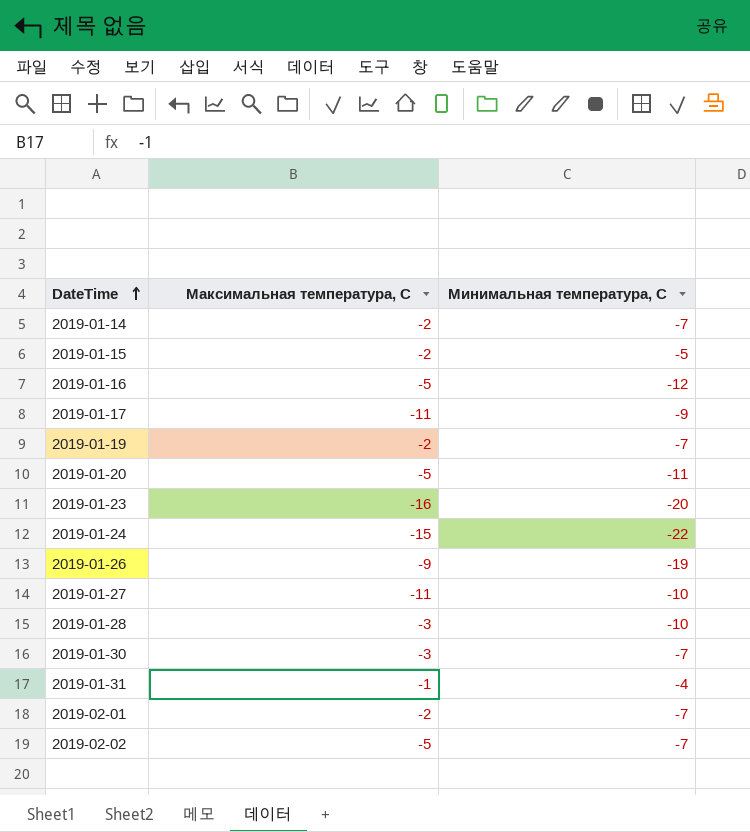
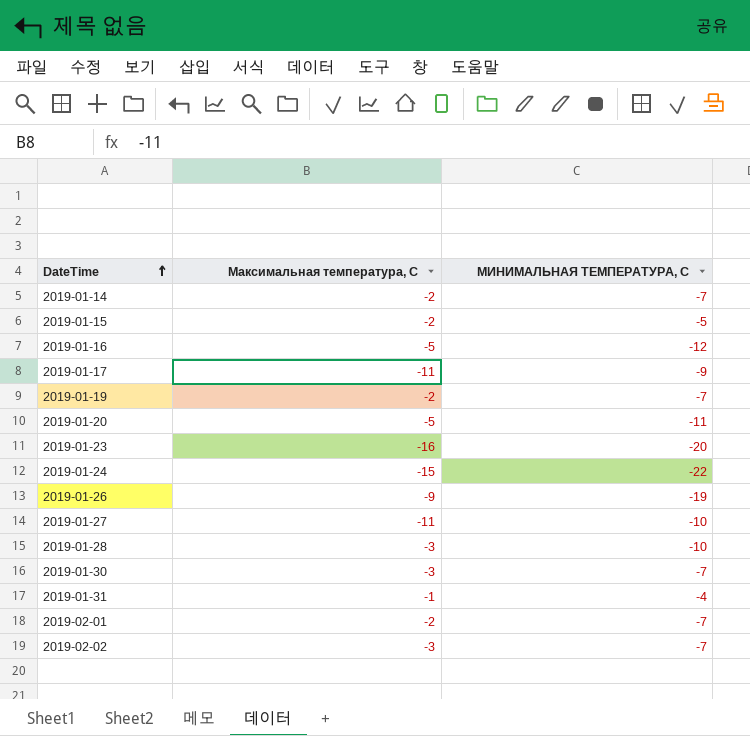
column name: Минимальная температура, С -> МИНИМАЛЬНАЯ ТЕМПЕРАТУРА, С
2019-02-02 | Максимальная температура, С: -5 -> -3

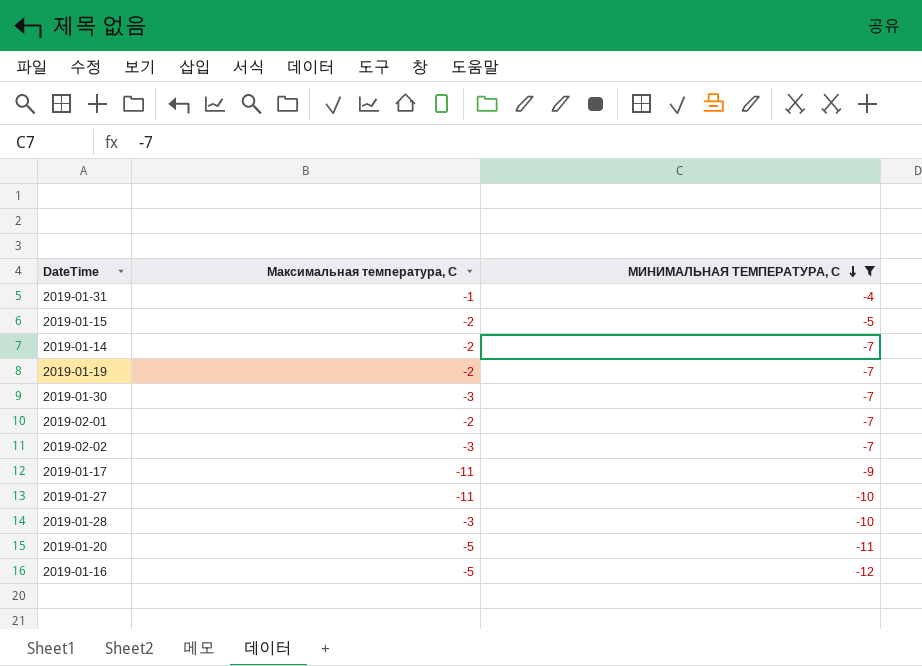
filter: none -> МИНИМАЛЬНАЯ ТЕМПЕРАТУРА, С >= -12
row order: DateTime ascending -> МИНИМАЛЬНАЯ ТЕМПЕРАТУРА, С descending

